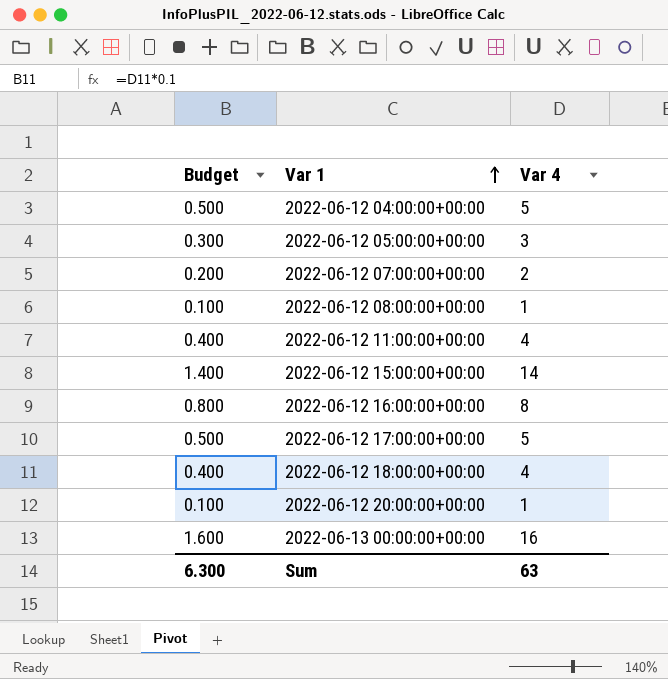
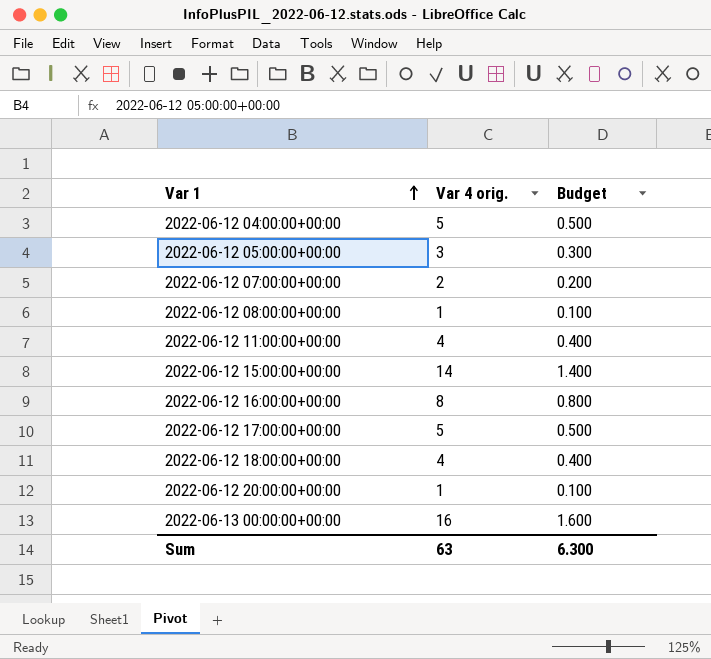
column name: Var 4 -> Var 4 orig.
column Budget | position: 1 -> 3

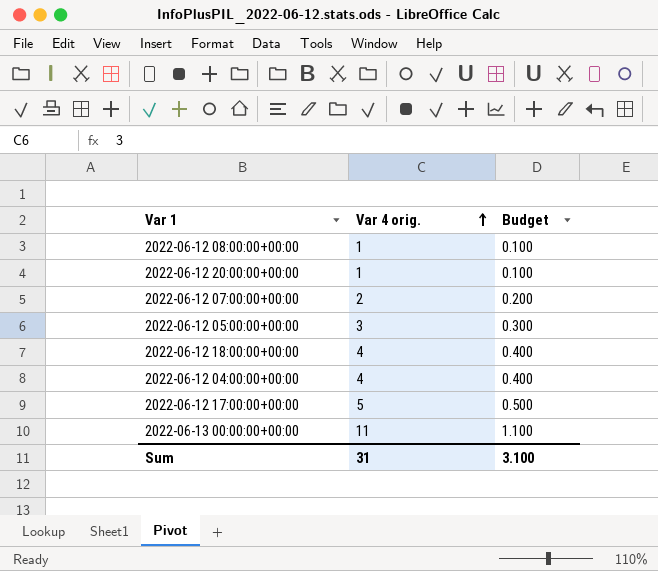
row order: Var 1 ascending -> Var 4 orig. ascending
row 2022-06-12 11:00:00+00:00: 4 | 0.400 -> none
row 2022-06-12 15:00:00+00:00: 14 | 1.400 -> none
row 2022-06-12 16:00:00+00:00: 8 | 0.800 -> none
2022-06-12 04:00:00+00:00 | Var 4 orig.: 5 -> 4
2022-06-12 04:00:00+00:00 | Budget: 0.500 -> 0.400
2022-06-13 00:00:00+00:00 | Var 4 orig.: 16 -> 11
2022-06-13 00:00:00+00:00 | Budget: 1.600 -> 1.100
Sum | Var 4 orig.: 63 -> 31
Sum | Budget: 6.300 -> 3.100

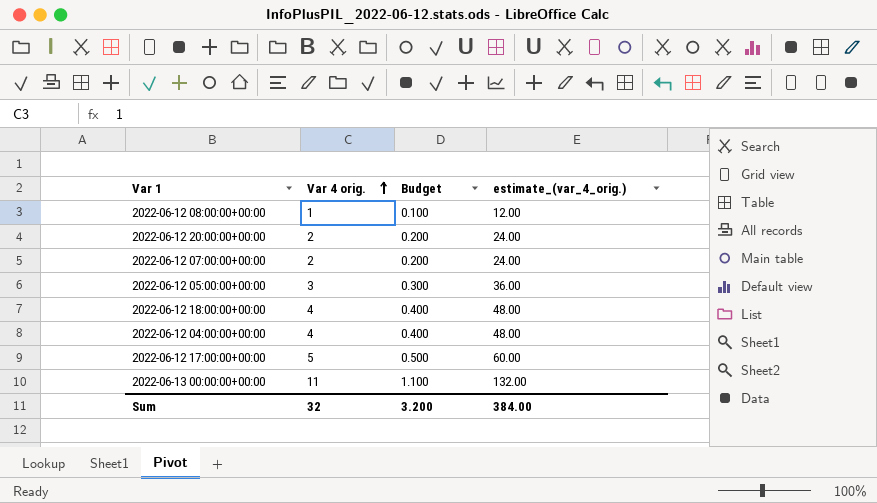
column estimate_(var_4_orig.) | formula: none -> [Var 4 orig.] * 12
2022-06-12 20:00:00+00:00 | Var 4 orig.: 1 -> 2
2022-06-12 20:00:00+00:00 | Budget: 0.100 -> 0.200
Sum | Var 4 orig.: 31 -> 32
Sum | Budget: 3.100 -> 3.200

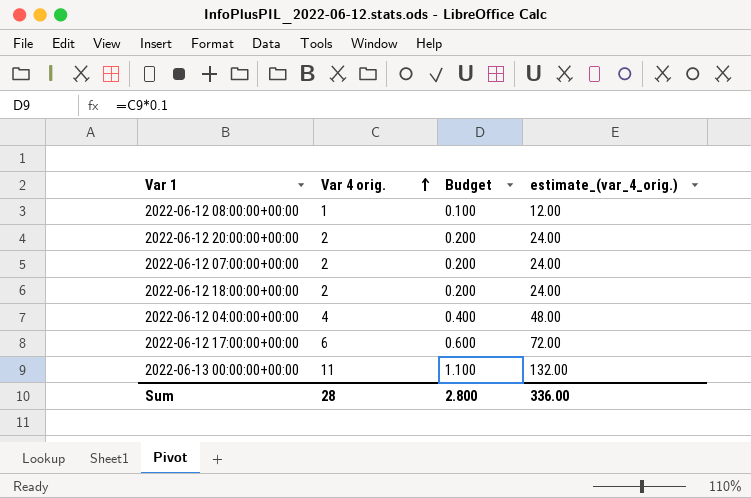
row 2022-06-12 05:00:00+00:00: 3 | 0.300 | 36.00 -> none
2022-06-12 18:00:00+00:00 | Var 4 orig.: 4 -> 2
2022-06-12 18:00:00+00:00 | Budget: 0.400 -> 0.200
2022-06-12 18:00:00+00:00 | estimate_(var_4_orig.): 48.00 -> 24.00
2022-06-12 17:00:00+00:00 | Var 4 orig.: 5 -> 6
2022-06-12 17:00:00+00:00 | Budget: 0.500 -> 0.600
2022-06-12 17:00:00+00:00 | estimate_(var_4_orig.): 60.00 -> 72.00
Sum | Var 4 orig.: 32 -> 28
Sum | Budget: 3.200 -> 2.800
Sum | estimate_(var_4_orig.): 384.00 -> 336.00

